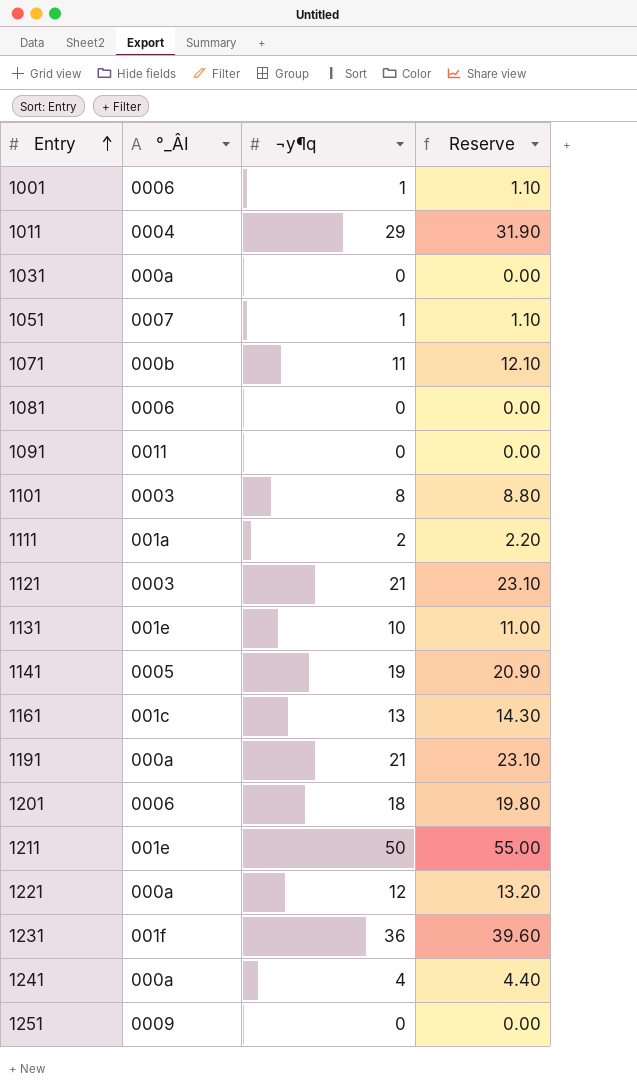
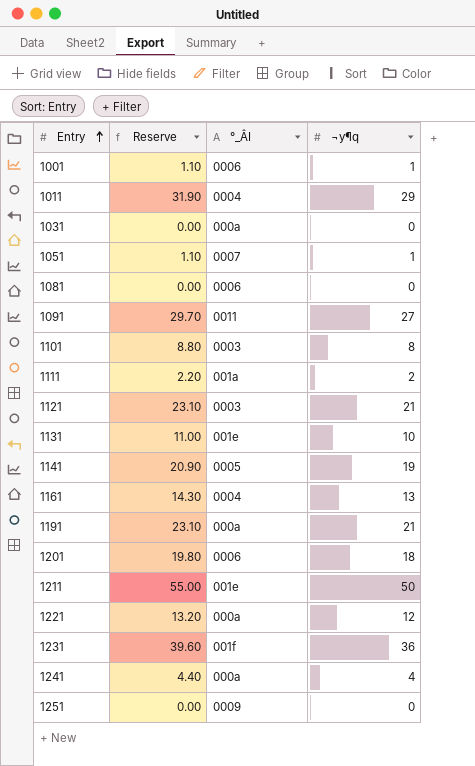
column Reserve | position: 4 -> 2
row 1071: 000b | 11 | 12.10 -> none
1091 | Reserve: 0.00 -> 29.70
1091 | ¬y¶q: 0 -> 27
1161 | °_ÂI: 001c -> 0004

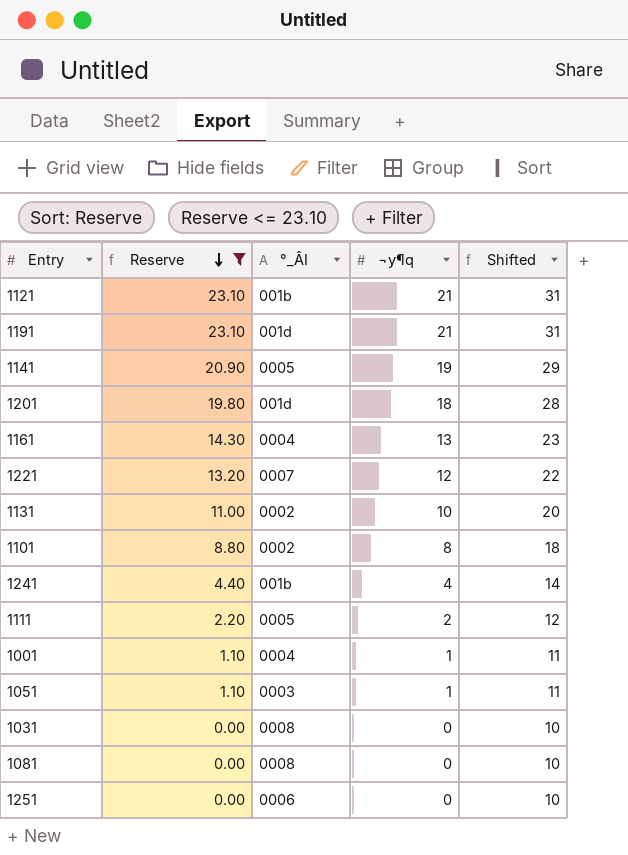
filter: none -> Reserve <= 23.10
row order: Entry ascending -> Reserve descending
column Shifted | formula: none -> [¬y¶q] + 10
1121 | °_ÂI: 0003 -> 001b
1191 | °_ÂI: 000a -> 001d
1201 | °_ÂI: 0006 -> 001d
1221 | °_ÂI: 000a -> 0007
1131 | °_ÂI: 001e -> 0002
1101 | °_ÂI: 0003 -> 0002
1241 | °_ÂI: 000a -> 001b
1111 | °_ÂI: 001a -> 0005
1001 | °_ÂI: 0006 -> 0004
1051 | °_ÂI: 0007 -> 0003
1031 | °_ÂI: 000a -> 0008
1081 | °_ÂI: 0006 -> 0008
1251 | °_ÂI: 0009 -> 0006

